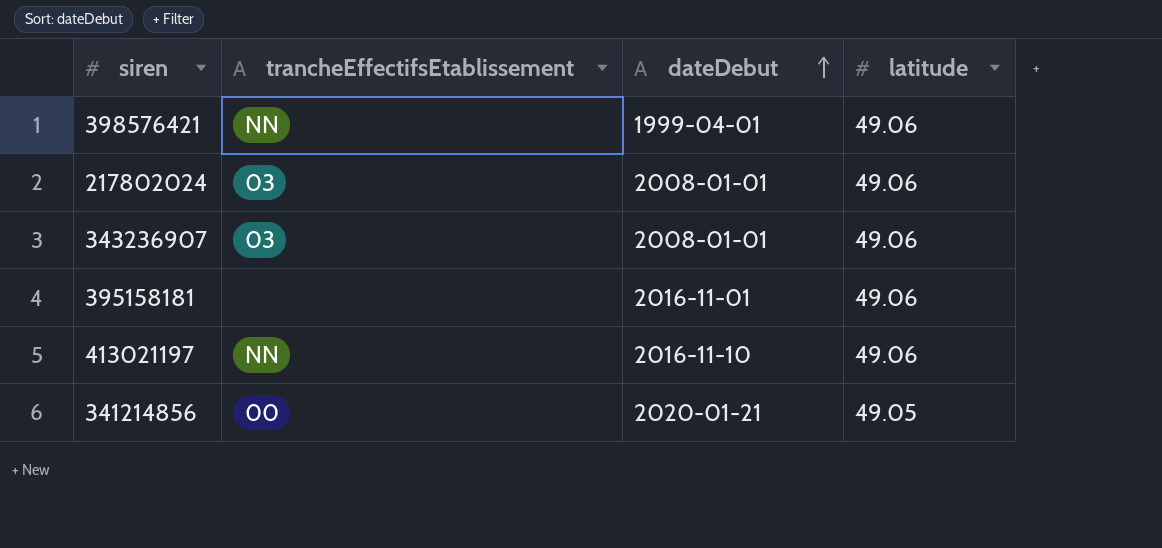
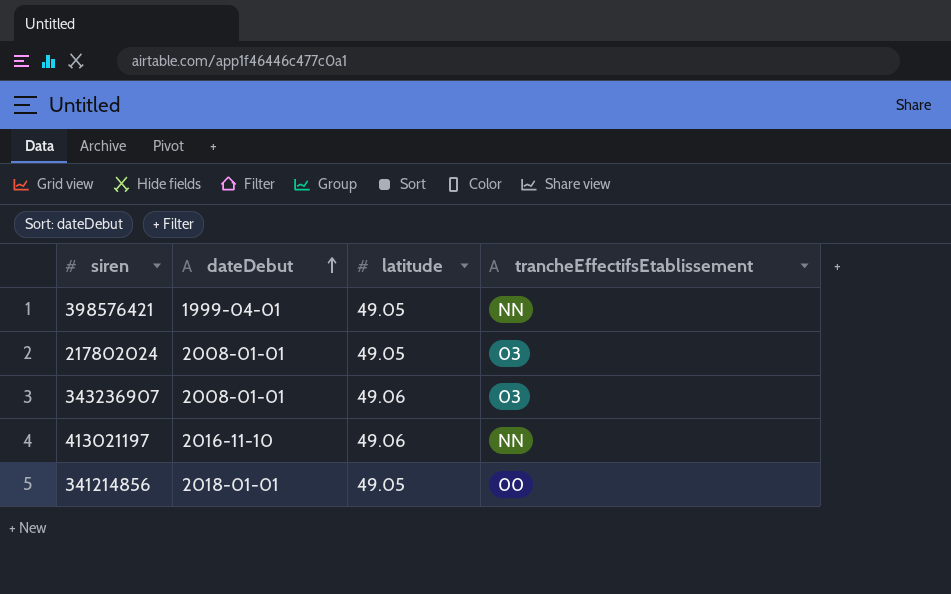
column trancheEffectifsEtablissement | position: 2 -> 4
row 395158181: none | 2016-11-01 | 49.06 -> none
398576421 | latitude: 49.06 -> 49.05
217802024 | latitude: 49.06 -> 49.05
341214856 | dateDebut: 2020-01-21 -> 2018-01-01

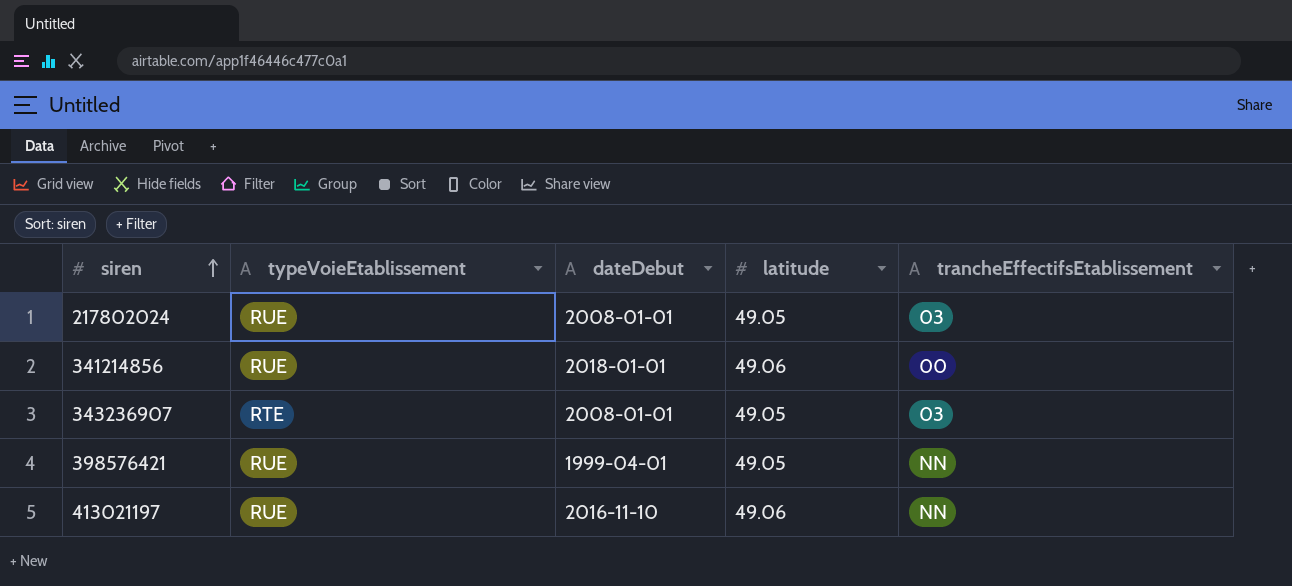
row order: dateDebut ascending -> siren ascending
column typeVoieEtablissement | position: none -> 2
341214856 | latitude: 49.05 -> 49.06
343236907 | latitude: 49.06 -> 49.05

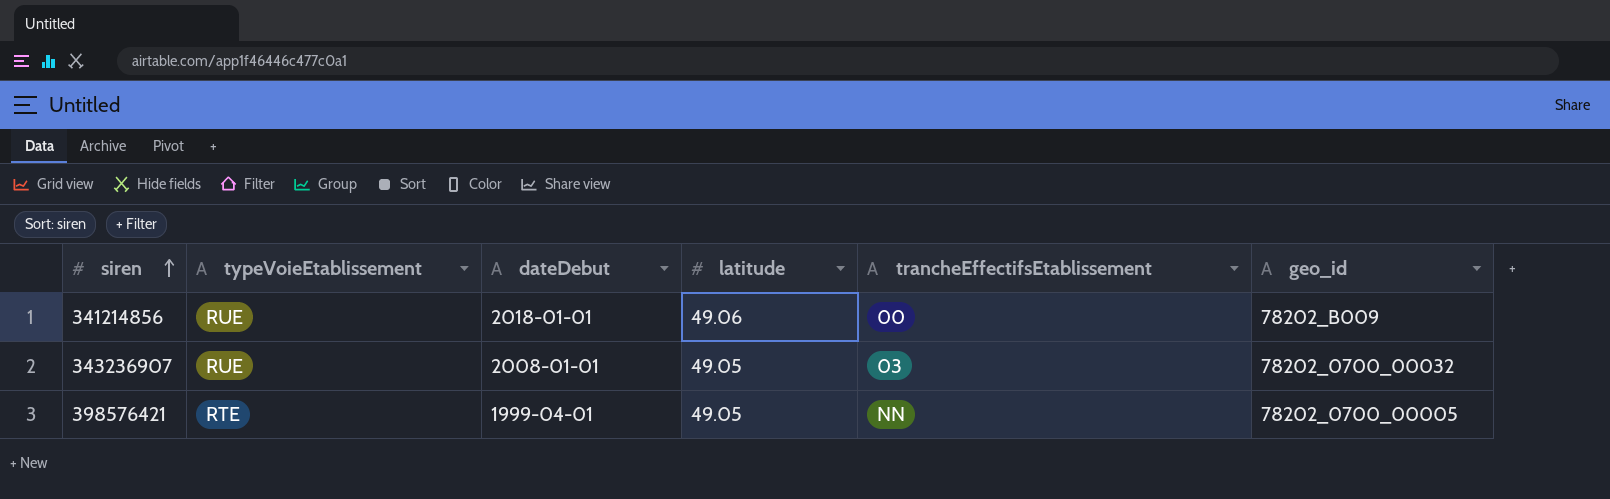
column geo_id | position: none -> 6
row 217802024: RUE | 2008-01-01 | 49.05 | 03 -> none
row 413021197: RUE | 2016-11-10 | 49.06 | NN -> none
343236907 | typeVoieEtablissement: RTE -> RUE
398576421 | typeVoieEtablissement: RUE -> RTE

